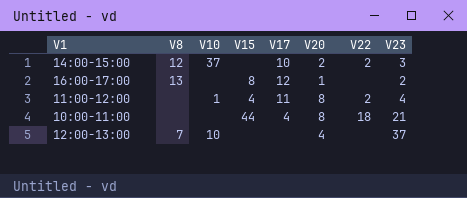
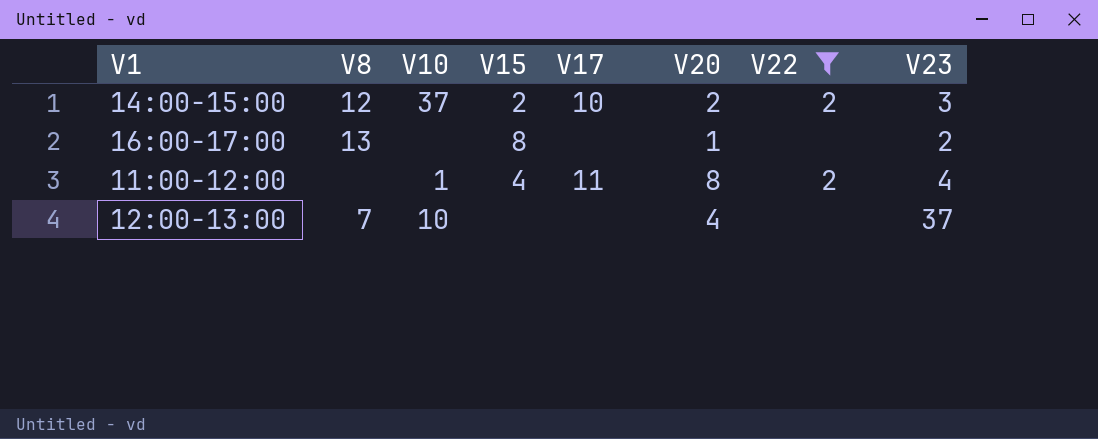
filter: none -> V22 != 18
14:00-15:00 | V15: none -> 2
16:00-17:00 | V17: 12 -> none

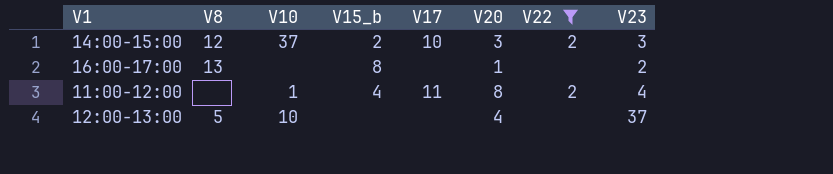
column name: V15 -> V15_b
14:00-15:00 | V20: 2 -> 3
12:00-13:00 | V8: 7 -> 5

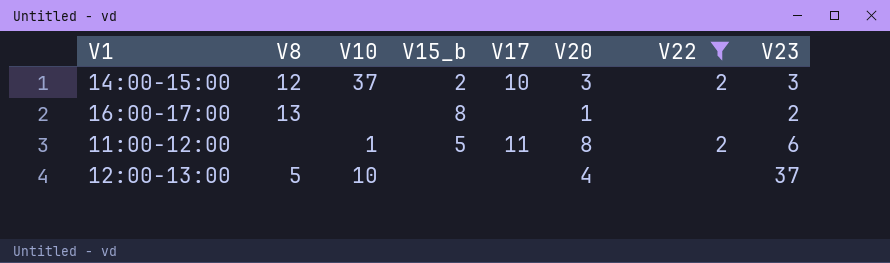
11:00-12:00 | V15_b: 4 -> 5
11:00-12:00 | V23: 4 -> 6

